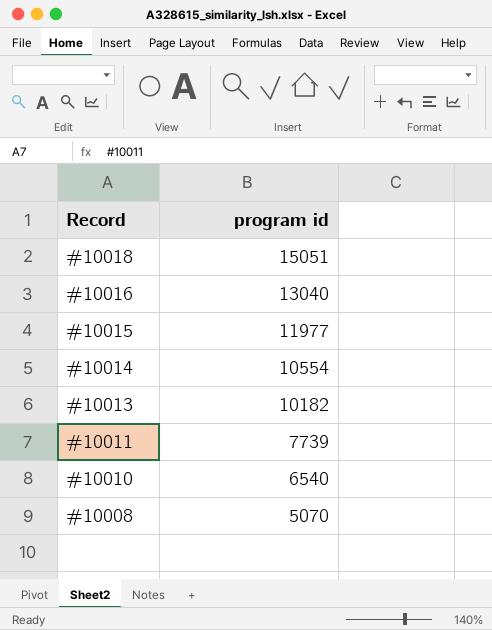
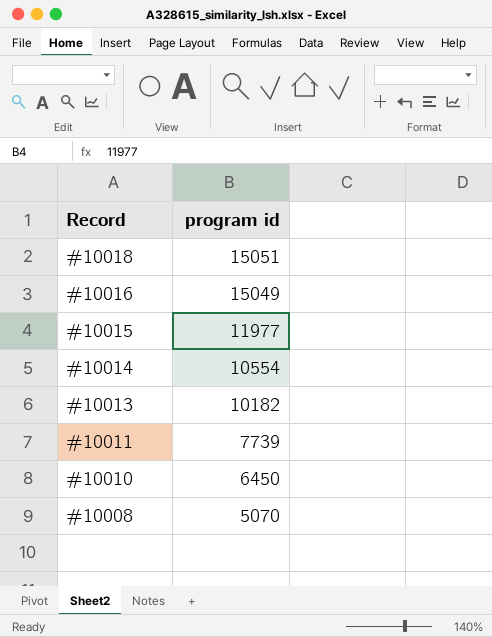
#10016 | program id: 13040 -> 15049
#10010 | program id: 6540 -> 6450

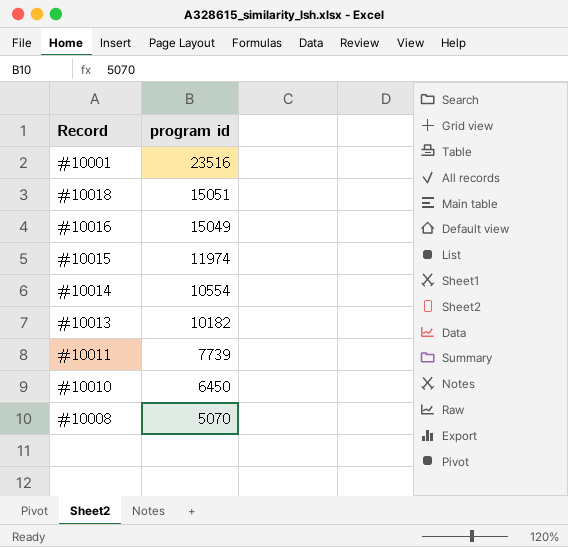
row #10001: none -> 23516
#10015 | program id: 11977 -> 11974

